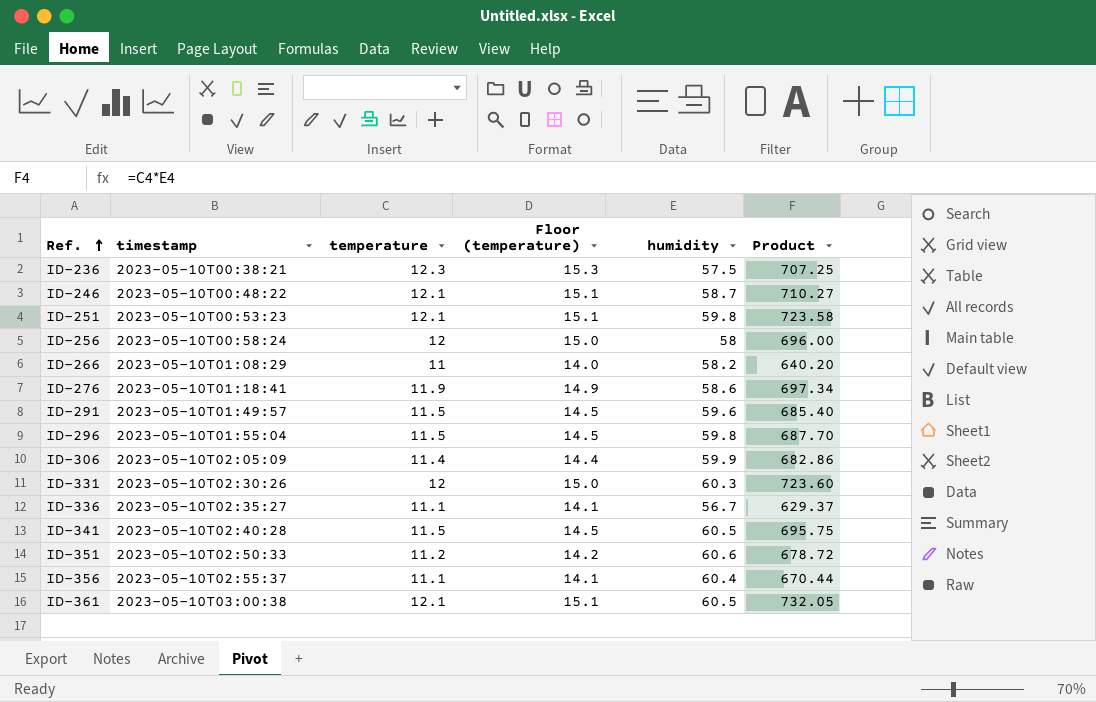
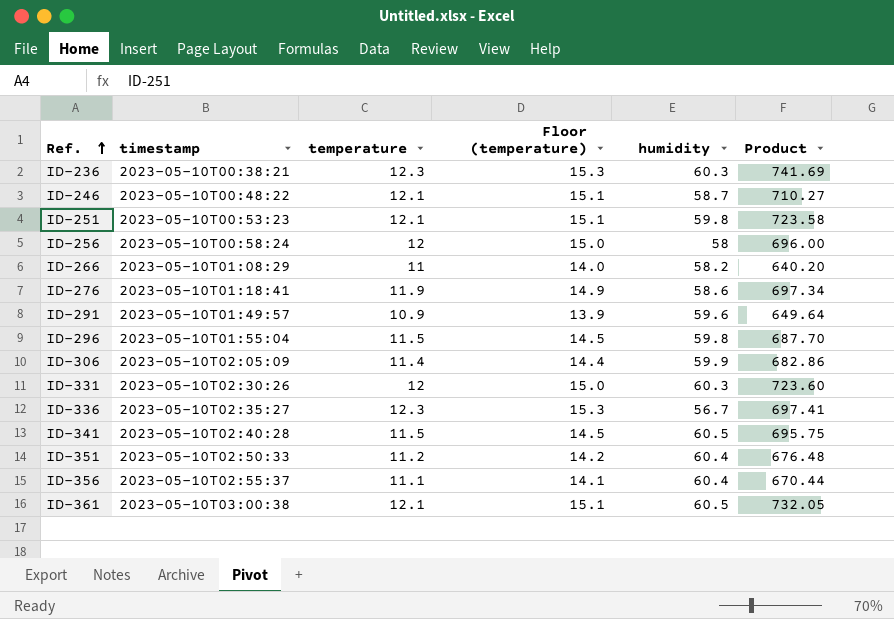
ID-236 | humidity: 57.5 -> 60.3
ID-236 | Product: 707.25 -> 741.69
ID-291 | temperature: 11.5 -> 10.9
ID-291 | Floor (temperature): 14.5 -> 13.9
ID-291 | Product: 685.40 -> 649.64
ID-336 | temperature: 11.1 -> 12.3
ID-336 | Floor (temperature): 14.1 -> 15.3
ID-336 | Product: 629.37 -> 697.41
ID-351 | humidity: 60.6 -> 60.4
ID-351 | Product: 678.72 -> 676.48

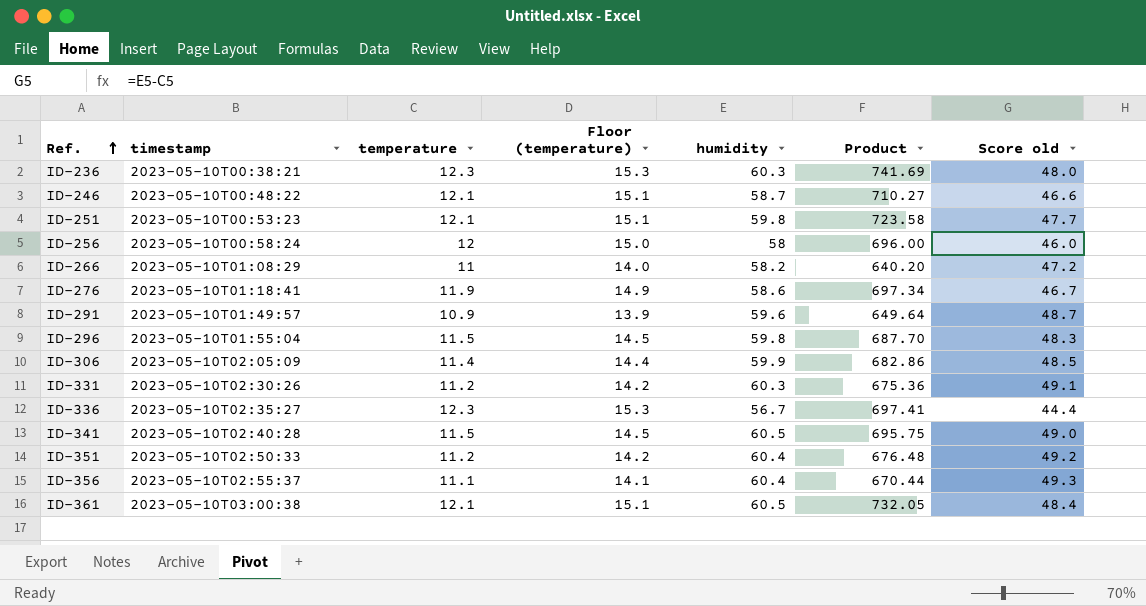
column Score old | formula: none -> [humidity] - [temperature]
ID-331 | temperature: 12 -> 11.2
ID-331 | Floor (temperature): 15.0 -> 14.2
ID-331 | Product: 723.60 -> 675.36

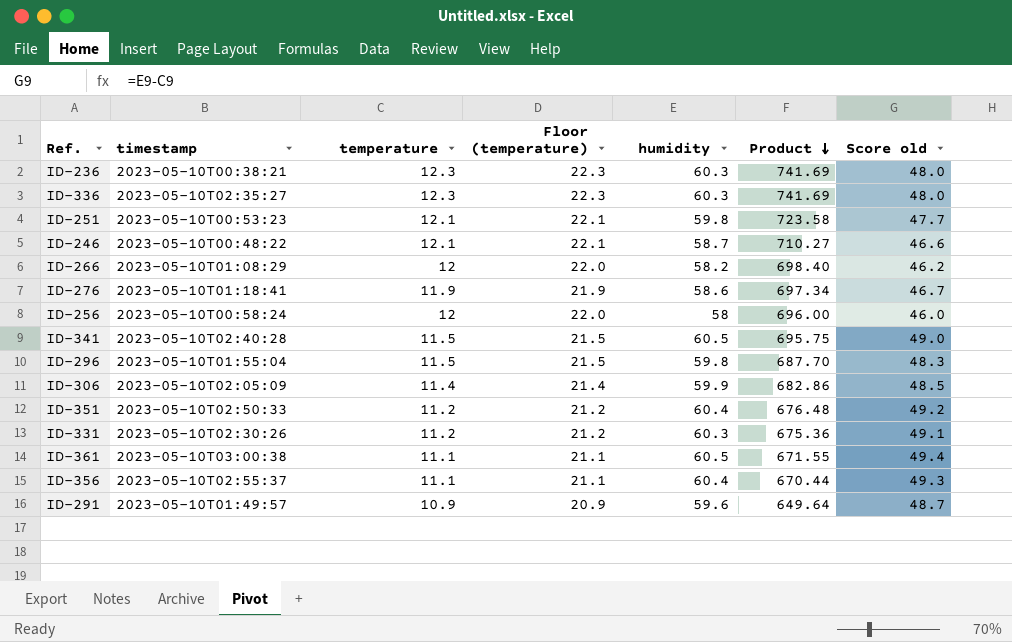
row order: Ref. ascending -> Product descending
column Floor (temperature) | formula: [temperature] + 3 -> [temperature] + 10
ID-336 | humidity: 56.7 -> 60.3
ID-336 | Product: 697.41 -> 741.69
ID-336 | Score old: 44.4 -> 48.0
ID-266 | temperature: 11 -> 12
ID-266 | Product: 640.20 -> 698.40
ID-266 | Score old: 47.2 -> 46.2
ID-361 | temperature: 12.1 -> 11.1
ID-361 | Product: 732.05 -> 671.55
ID-361 | Score old: 48.4 -> 49.4

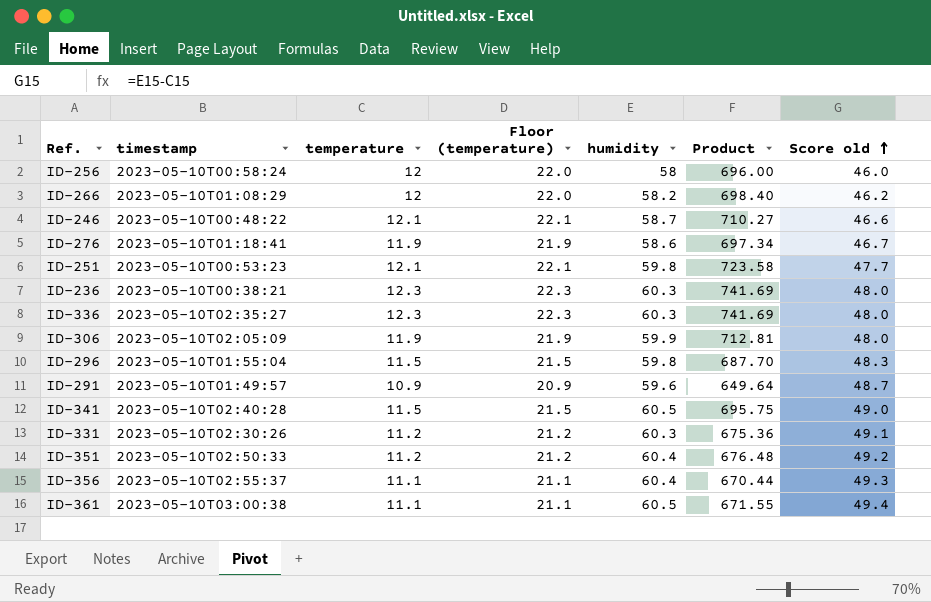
row order: Product descending -> Score old ascending
ID-306 | temperature: 11.4 -> 11.9
ID-306 | Floor (temperature): 21.4 -> 21.9
ID-306 | Product: 682.86 -> 712.81
ID-306 | Score old: 48.5 -> 48.0

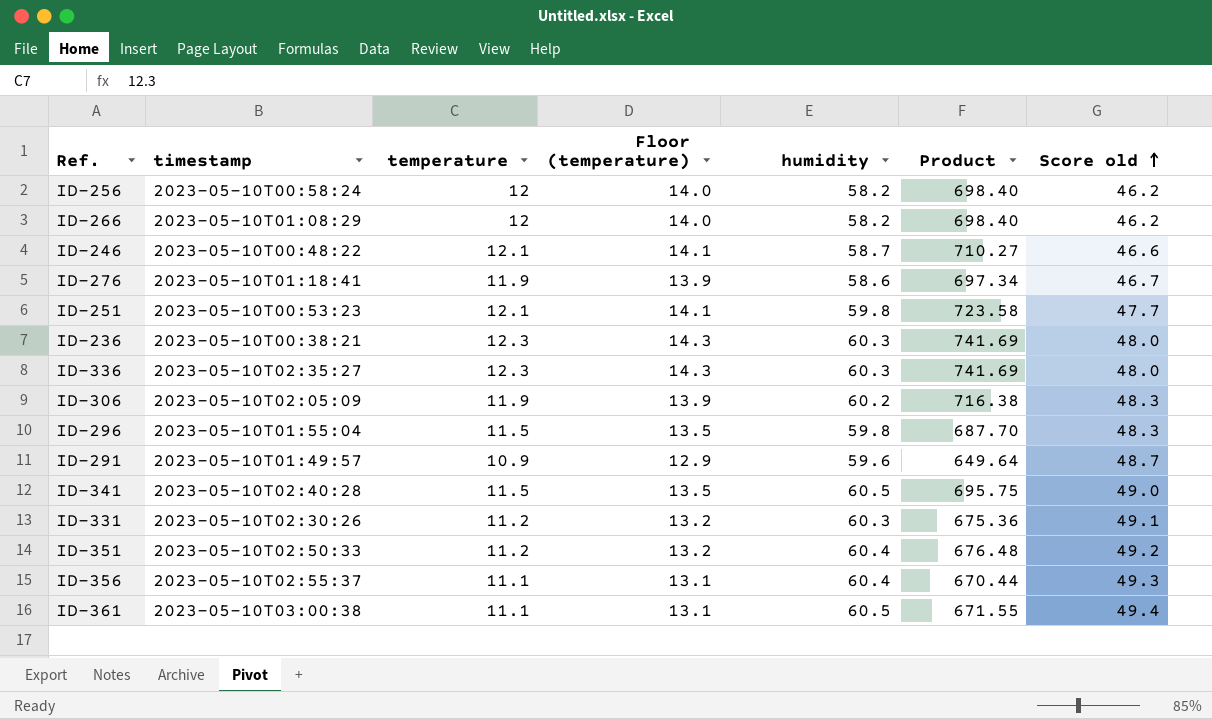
column Floor (temperature) | formula: [temperature] + 10 -> [temperature] + 2
ID-256 | humidity: 58 -> 58.2
ID-256 | Product: 696.00 -> 698.40
ID-256 | Score old: 46.0 -> 46.2
ID-306 | humidity: 59.9 -> 60.2
ID-306 | Product: 712.81 -> 716.38
ID-306 | Score old: 48.0 -> 48.3

